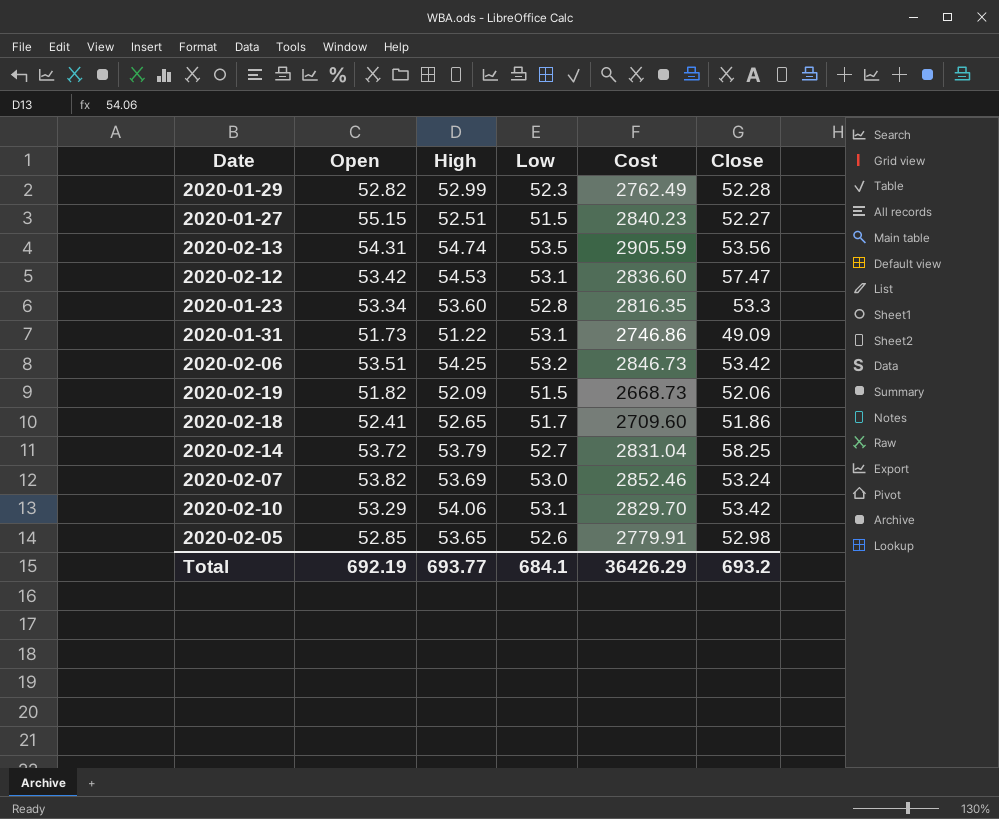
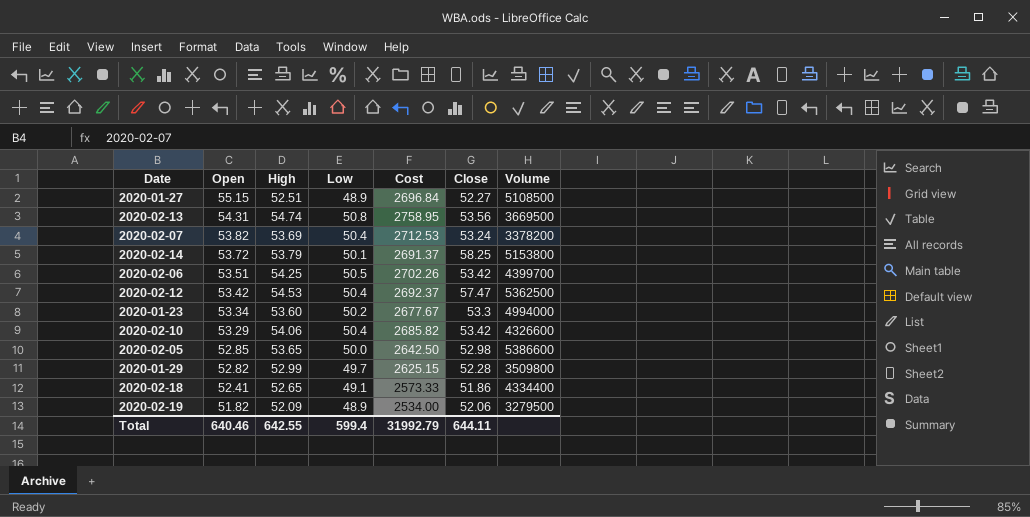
row order: none -> Open descending
column Volume | position: none -> 7
row 2020-01-31: 51.73 | 51.22 | 53.1 | 2746.86 | 49.09 -> none
2020-01-27 | Low: 51.5 -> 48.9
2020-01-27 | Cost: 2840.23 -> 2696.84
2020-02-13 | Low: 53.5 -> 50.8
2020-02-13 | Cost: 2905.59 -> 2758.95
2020-02-07 | Low: 53.0 -> 50.4
2020-02-07 | Cost: 2852.46 -> 2712.53
2020-02-14 | Low: 52.7 -> 50.1
2020-02-14 | Cost: 2831.04 -> 2691.37
2020-02-06 | Low: 53.2 -> 50.5
2020-02-06 | Cost: 2846.73 -> 2702.26
2020-02-12 | Low: 53.1 -> 50.4
2020-02-12 | Cost: 2836.60 -> 2692.37
2020-01-23 | Low: 52.8 -> 50.2
2020-01-23 | Cost: 2816.35 -> 2677.67
2020-02-10 | Low: 53.1 -> 50.4
2020-02-10 | Cost: 2829.70 -> 2685.82
2020-02-05 | Low: 52.6 -> 50.0
2020-02-05 | Cost: 2779.91 -> 2642.50
2020-01-29 | Low: 52.3 -> 49.7
2020-01-29 | Cost: 2762.49 -> 2625.15
2020-02-18 | Low: 51.7 -> 49.1
2020-02-18 | Cost: 2709.60 -> 2573.33
2020-02-19 | Low: 51.5 -> 48.9
2020-02-19 | Cost: 2668.73 -> 2534.00
Total | Open: 692.19 -> 640.46
Total | High: 693.77 -> 642.55
Total | Low: 684.1 -> 599.4
Total | Cost: 36426.29 -> 31992.79
Total | Close: 693.2 -> 644.11

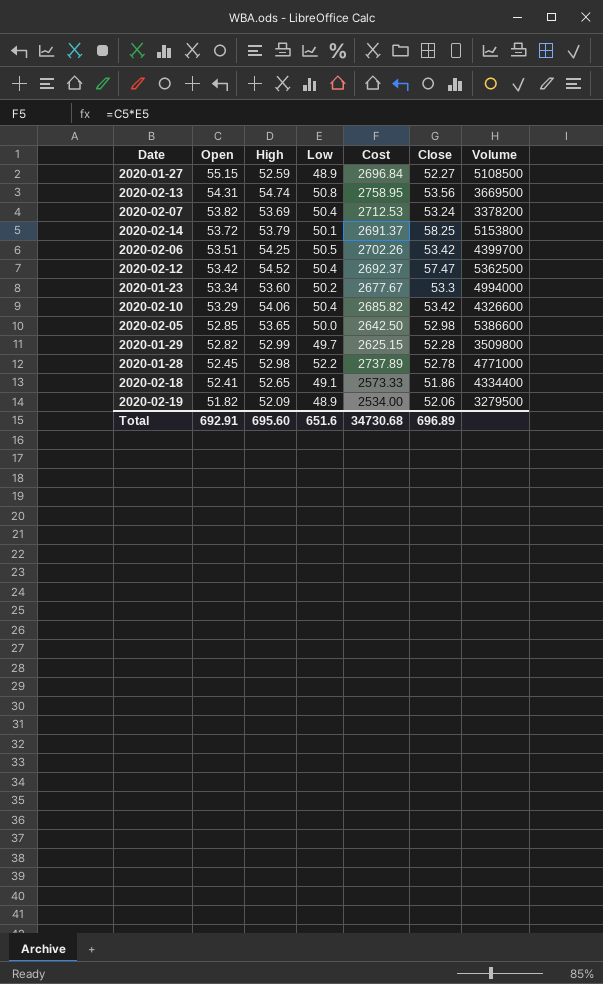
2020-01-27 | High: 52.51 -> 52.59
2020-02-12 | High: 54.53 -> 54.52
row 2020-01-28: none -> 52.45 | 52.98 | 52.2 | 2737.89 | 52.78 | 4771000
Total | Open: 640.46 -> 692.91
Total | High: 642.55 -> 695.60
Total | Low: 599.4 -> 651.6
Total | Cost: 31992.79 -> 34730.68
Total | Close: 644.11 -> 696.89

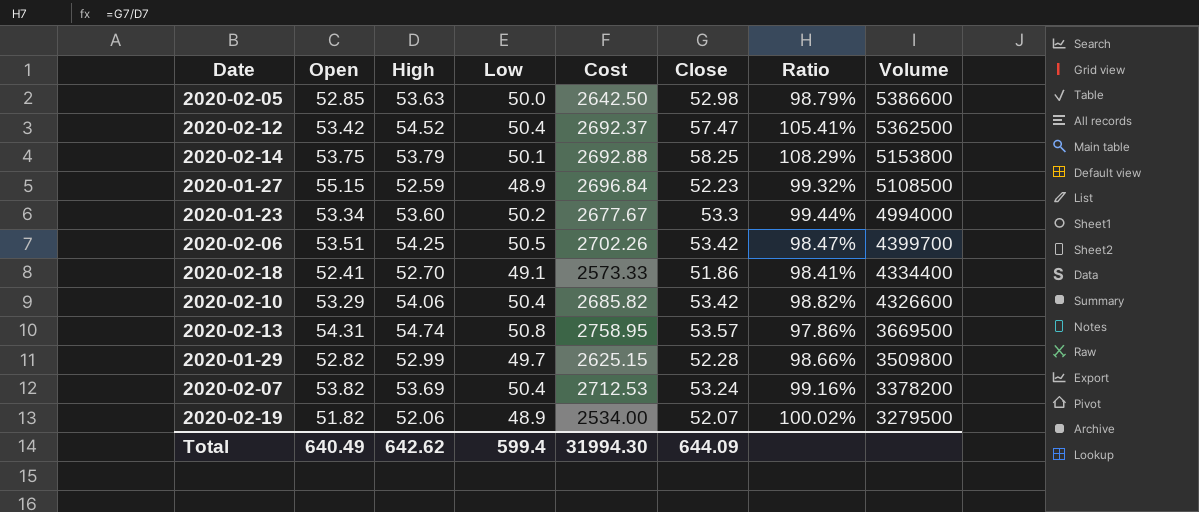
row order: Open descending -> Volume descending
column Ratio | formula: none -> [Close] / [High]
row 2020-01-28: 52.45 | 52.98 | 52.2 | 2737.89 | 52.78 | 4771000 -> none
2020-02-05 | High: 53.65 -> 53.63
2020-02-14 | Open: 53.72 -> 53.75
2020-02-14 | Cost: 2691.37 -> 2692.88
2020-01-27 | Close: 52.27 -> 52.23
2020-02-18 | High: 52.65 -> 52.70
2020-02-13 | Close: 53.56 -> 53.57
2020-02-19 | High: 52.09 -> 52.06
2020-02-19 | Close: 52.06 -> 52.07
Total | Open: 692.91 -> 640.49
Total | High: 695.60 -> 642.62
Total | Low: 651.6 -> 599.4
Total | Cost: 34730.68 -> 31994.30
Total | Close: 696.89 -> 644.09

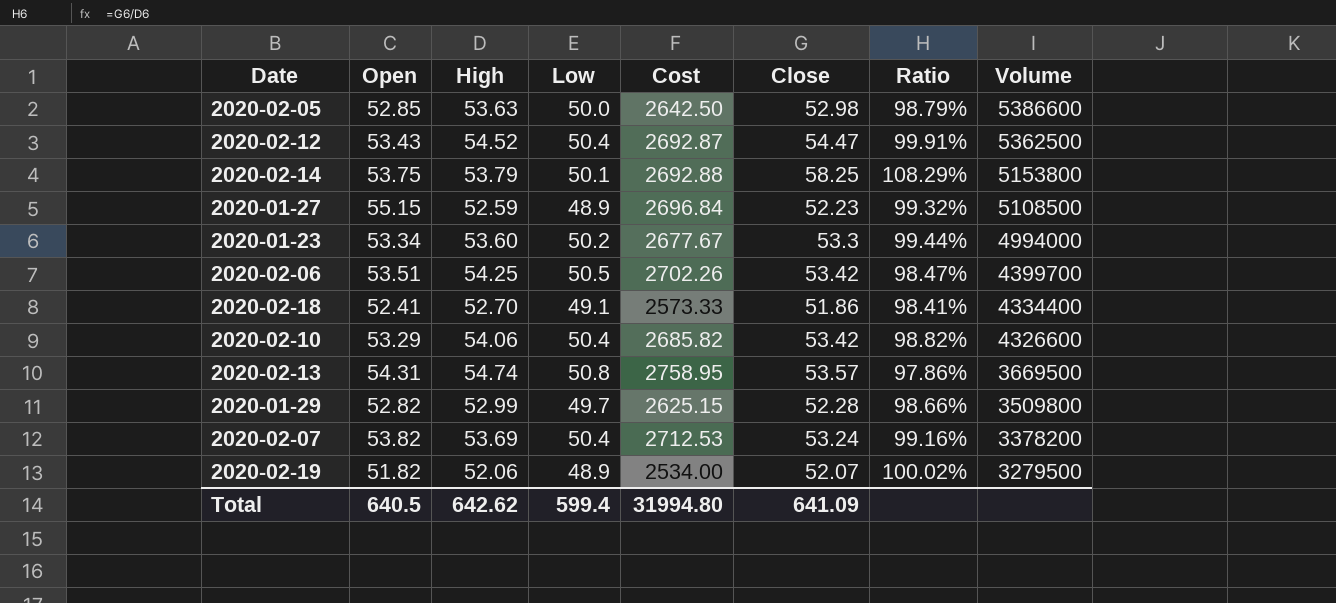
2020-02-12 | Open: 53.42 -> 53.43
2020-02-12 | Cost: 2692.37 -> 2692.87
2020-02-12 | Close: 57.47 -> 54.47
2020-02-12 | Ratio: 105.41% -> 99.91%
Total | Open: 640.49 -> 640.5
Total | Cost: 31994.30 -> 31994.80
Total | Close: 644.09 -> 641.09

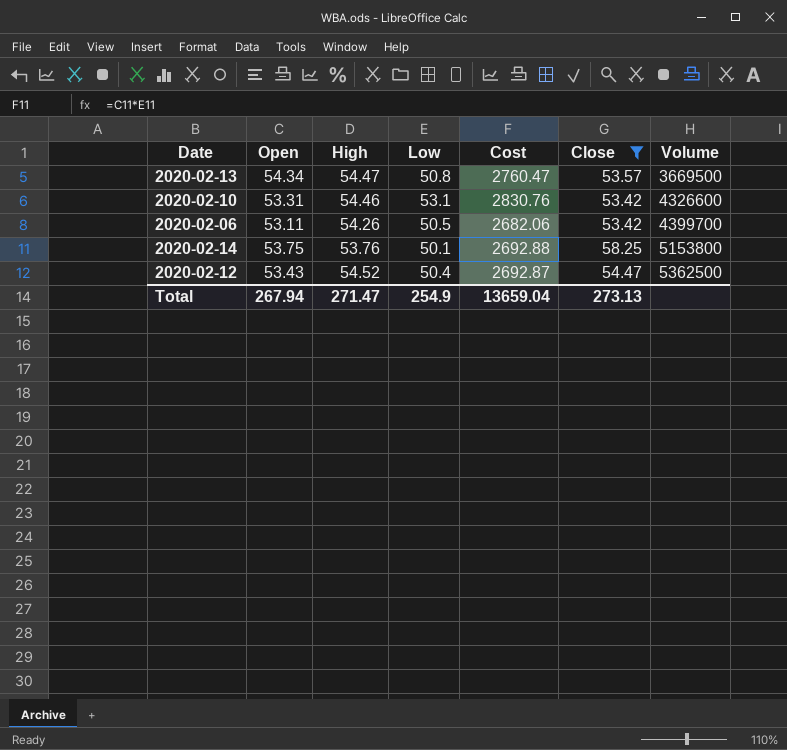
filter: none -> Close >= 53.42
row order: Volume descending -> Volume ascending
column Ratio | formula: [Close] / [High] -> none
2020-02-13 | Open: 54.31 -> 54.34
2020-02-13 | High: 54.74 -> 54.47
2020-02-13 | Cost: 2758.95 -> 2760.47
2020-02-10 | Open: 53.29 -> 53.31
2020-02-10 | High: 54.06 -> 54.46
2020-02-10 | Low: 50.4 -> 53.1
2020-02-10 | Cost: 2685.82 -> 2830.76
2020-02-06 | Open: 53.51 -> 53.11
2020-02-06 | High: 54.25 -> 54.26
2020-02-06 | Cost: 2702.26 -> 2682.06
2020-02-14 | High: 53.79 -> 53.76
Total | Open: 640.5 -> 267.94
Total | High: 642.62 -> 271.47
Total | Low: 599.4 -> 254.9
Total | Cost: 31994.80 -> 13659.04
Total | Close: 641.09 -> 273.13

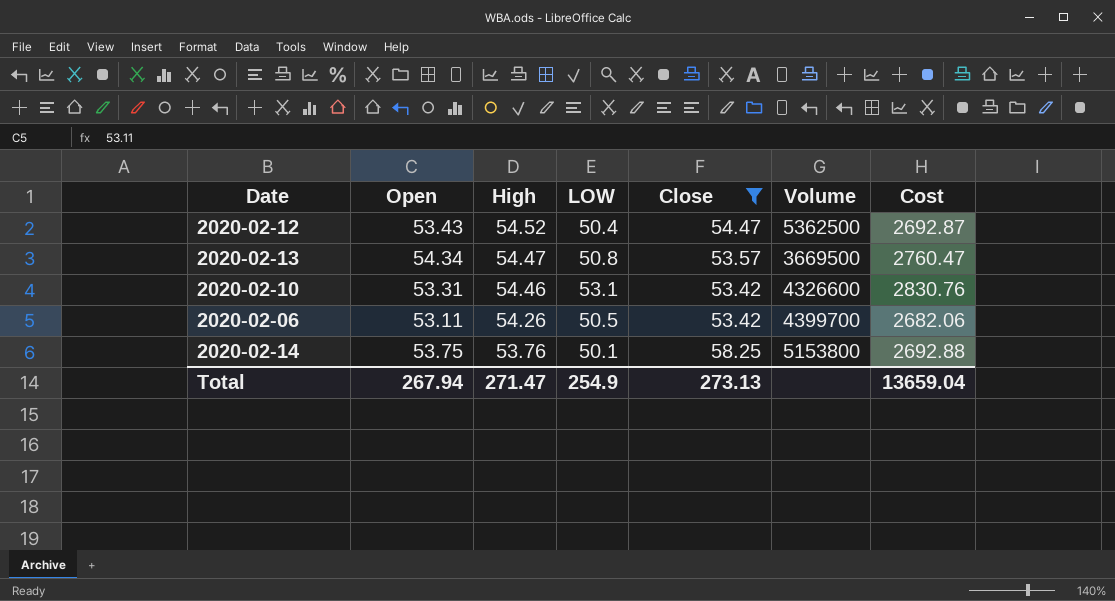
row order: Volume ascending -> High descending
column name: Low -> LOW
column Cost | position: 5 -> 7

